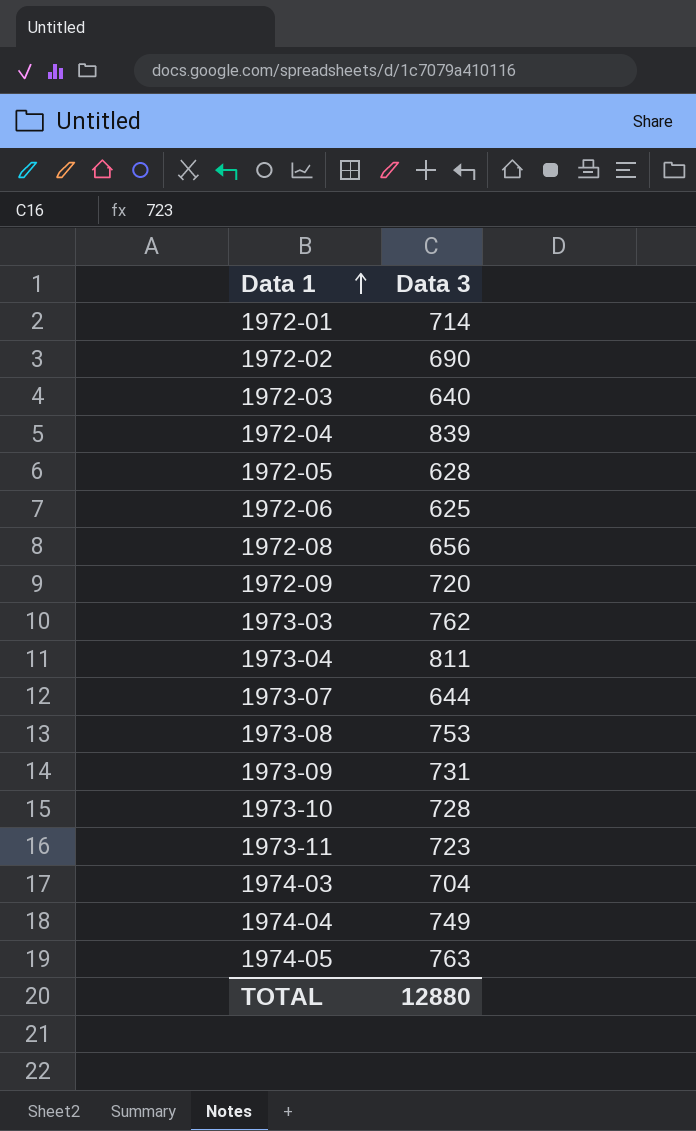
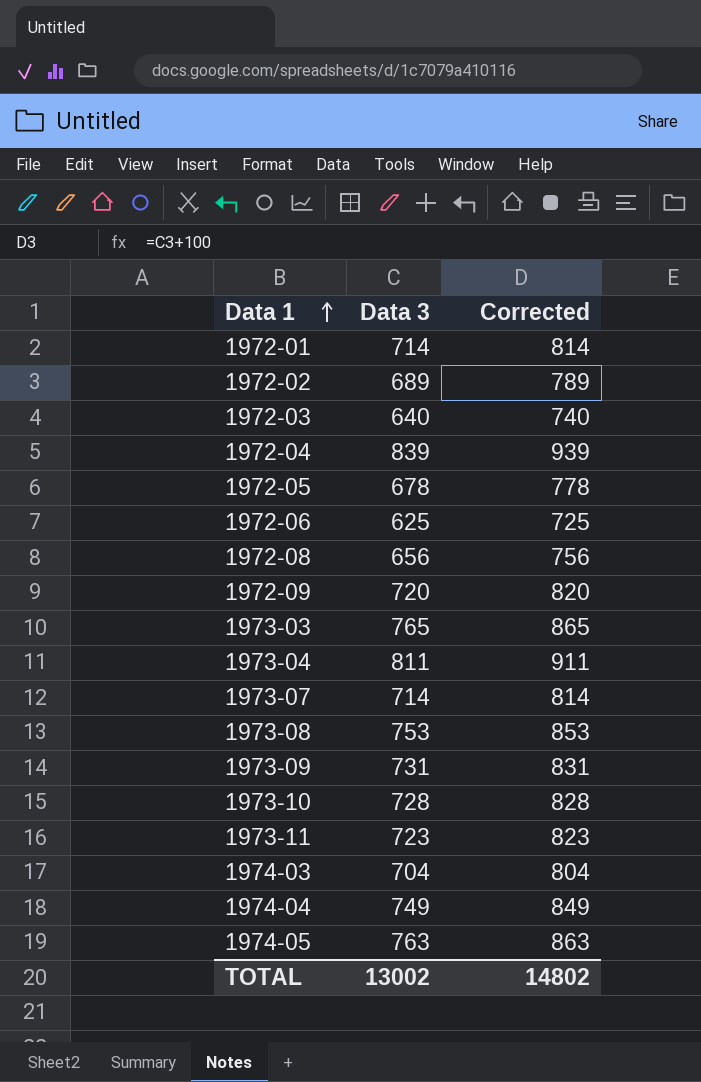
column Corrected | formula: none -> [Data 3] + 100
1972-02 | Data 3: 690 -> 689
1972-05 | Data 3: 628 -> 678
1973-03 | Data 3: 762 -> 765
1973-07 | Data 3: 644 -> 714
TOTAL | Data 3: 12880 -> 13002

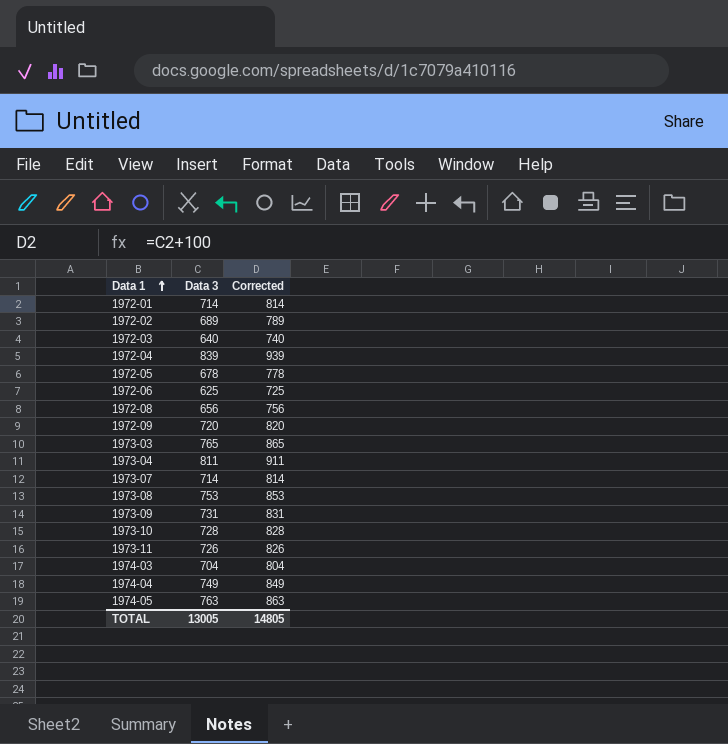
1973-11 | Data 3: 723 -> 726
1973-11 | Corrected: 823 -> 826
TOTAL | Data 3: 13002 -> 13005
TOTAL | Corrected: 14802 -> 14805

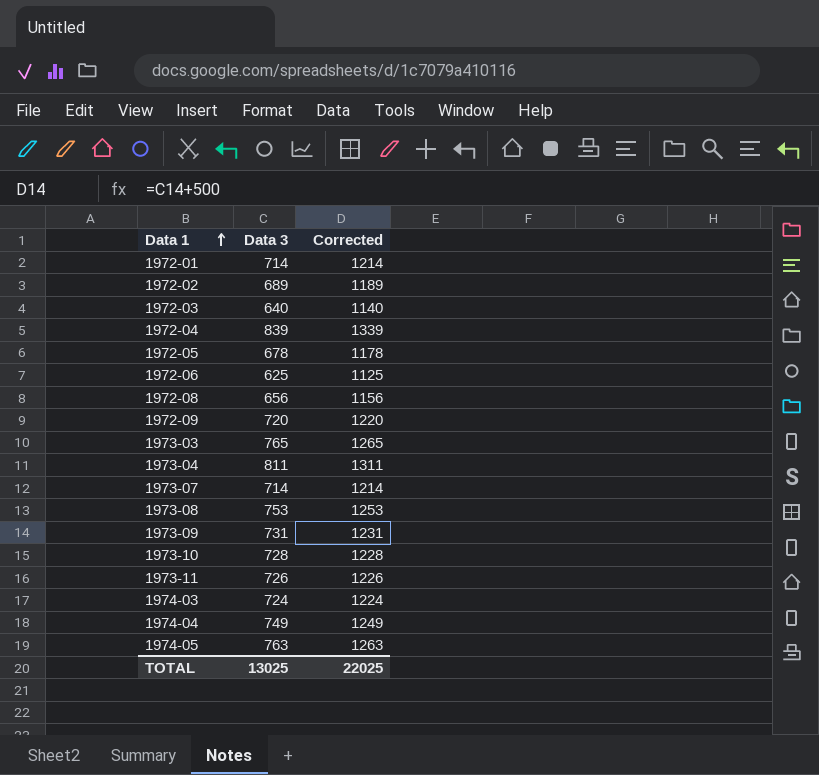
column Corrected | formula: [Data 3] + 100 -> [Data 3] + 500
1974-03 | Data 3: 704 -> 724
TOTAL | Data 3: 13005 -> 13025
TOTAL | Corrected: 14805 -> 22025

